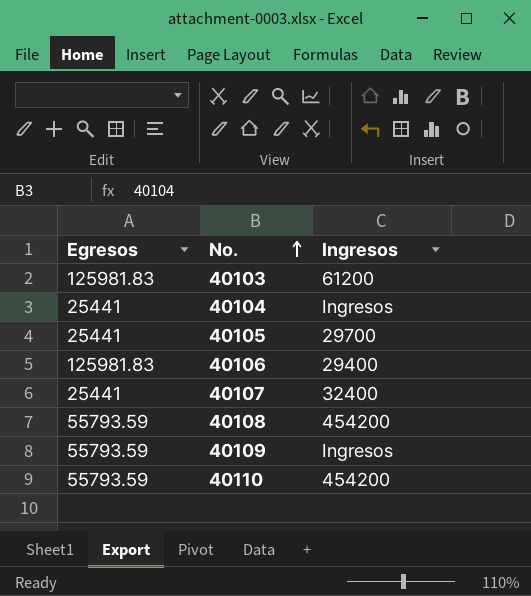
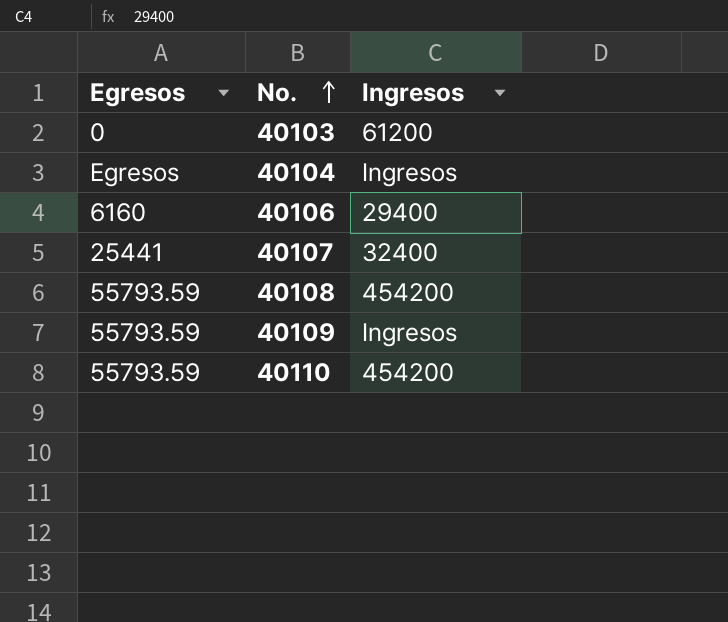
row 40105: 25441 | 29700 -> none
40103 | Egresos: 125981.83 -> 0
40104 | Egresos: 25441 -> Egresos
40106 | Egresos: 125981.83 -> 6160

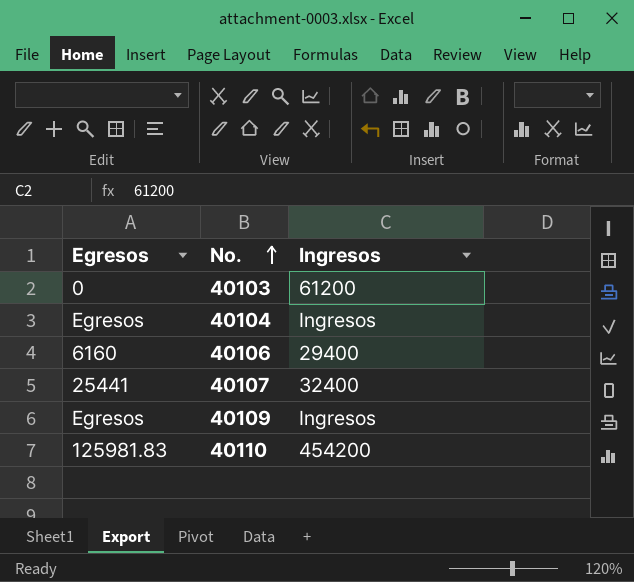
row 40108: 55793.59 | 454200 -> none
40109 | Egresos: 55793.59 -> Egresos
40110 | Egresos: 55793.59 -> 125981.83

